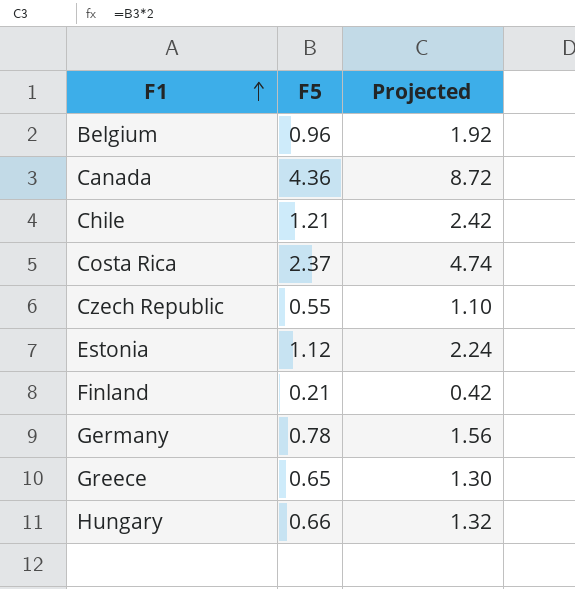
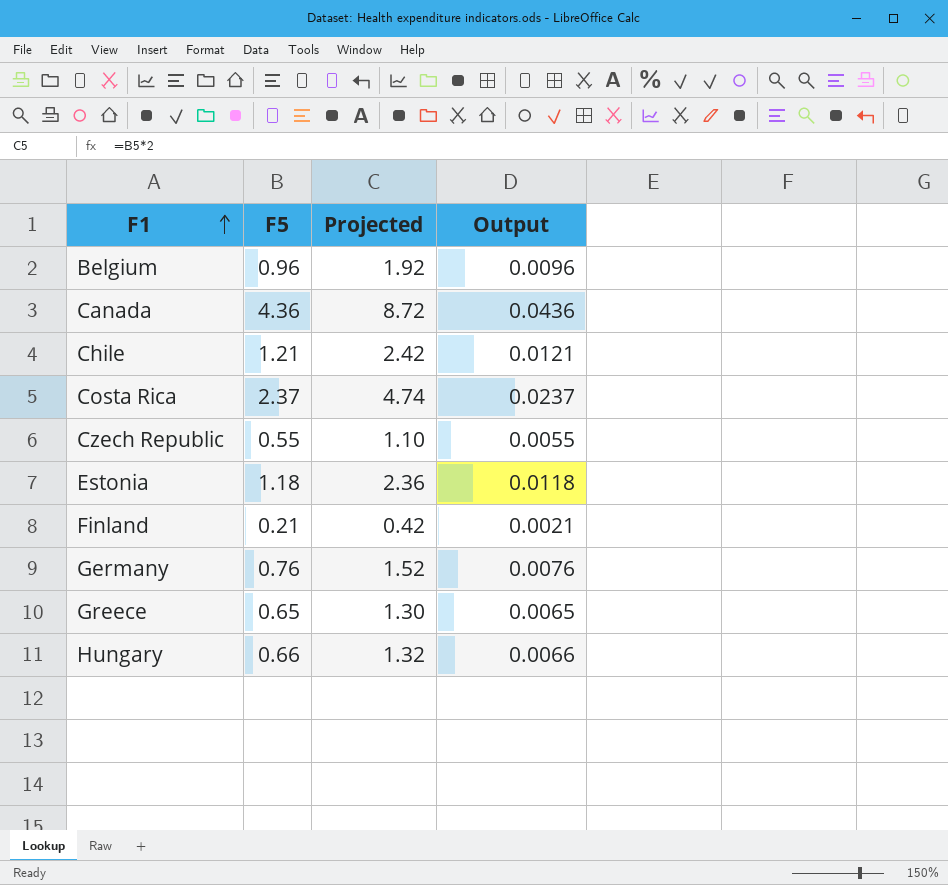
column Output | formula: none -> [F5] * 0.01
Estonia | F5: 1.12 -> 1.18
Estonia | Projected: 2.24 -> 2.36
Germany | F5: 0.78 -> 0.76
Germany | Projected: 1.56 -> 1.52

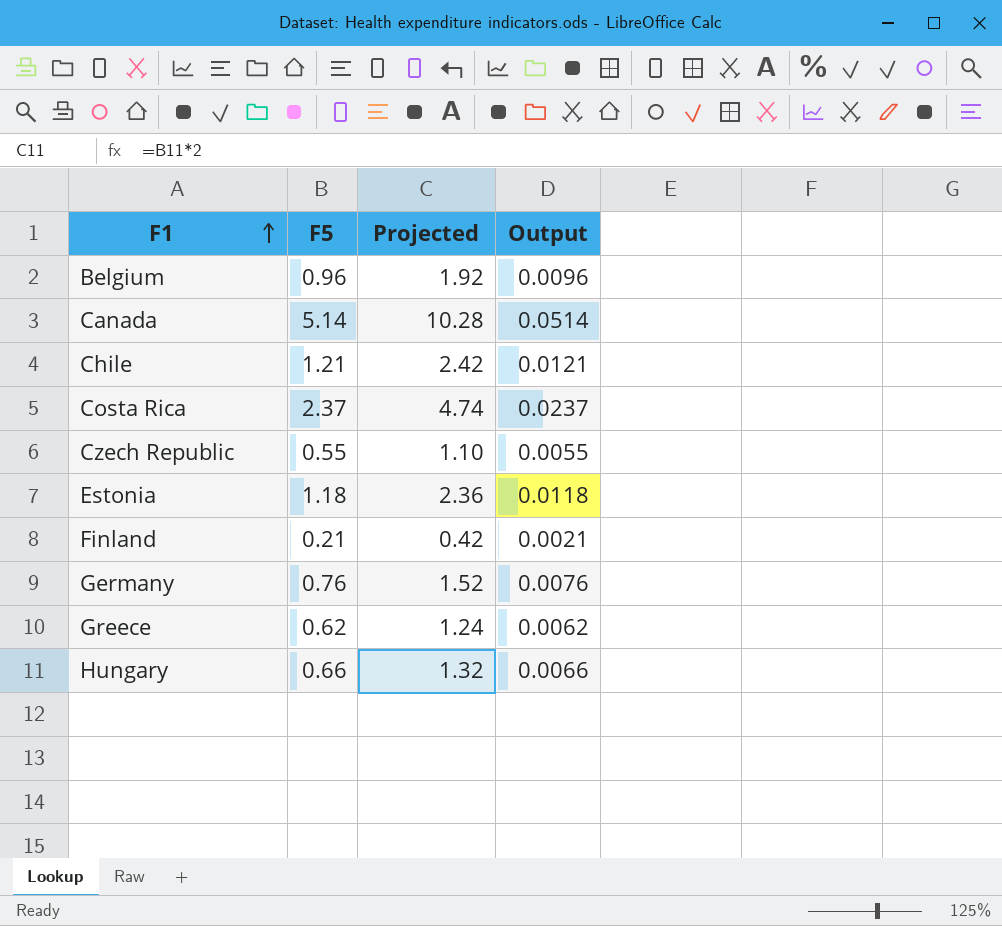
Canada | F5: 4.36 -> 5.14
Canada | Projected: 8.72 -> 10.28
Canada | Output: 0.0436 -> 0.0514
Greece | F5: 0.65 -> 0.62
Greece | Projected: 1.30 -> 1.24
Greece | Output: 0.0065 -> 0.0062

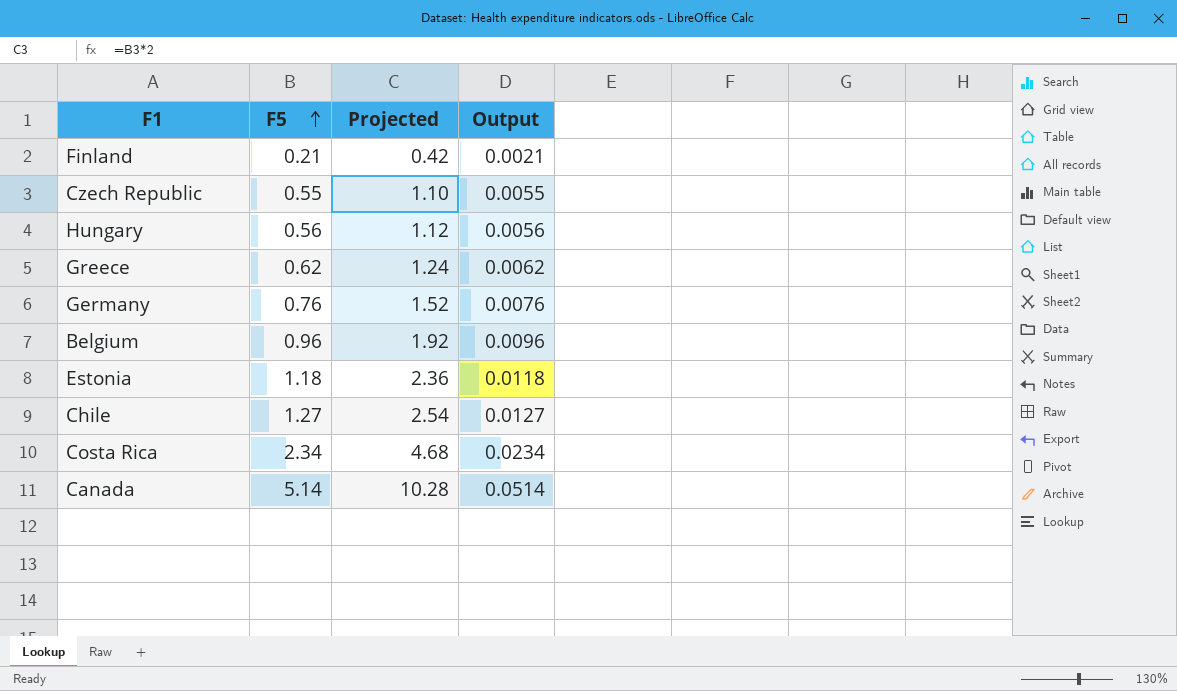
row order: F1 ascending -> F5 ascending
Hungary | F5: 0.66 -> 0.56
Hungary | Projected: 1.32 -> 1.12
Hungary | Output: 0.0066 -> 0.0056
Chile | F5: 1.21 -> 1.27
Chile | Projected: 2.42 -> 2.54
Chile | Output: 0.0121 -> 0.0127
Costa Rica | F5: 2.37 -> 2.34
Costa Rica | Projected: 4.74 -> 4.68
Costa Rica | Output: 0.0237 -> 0.0234

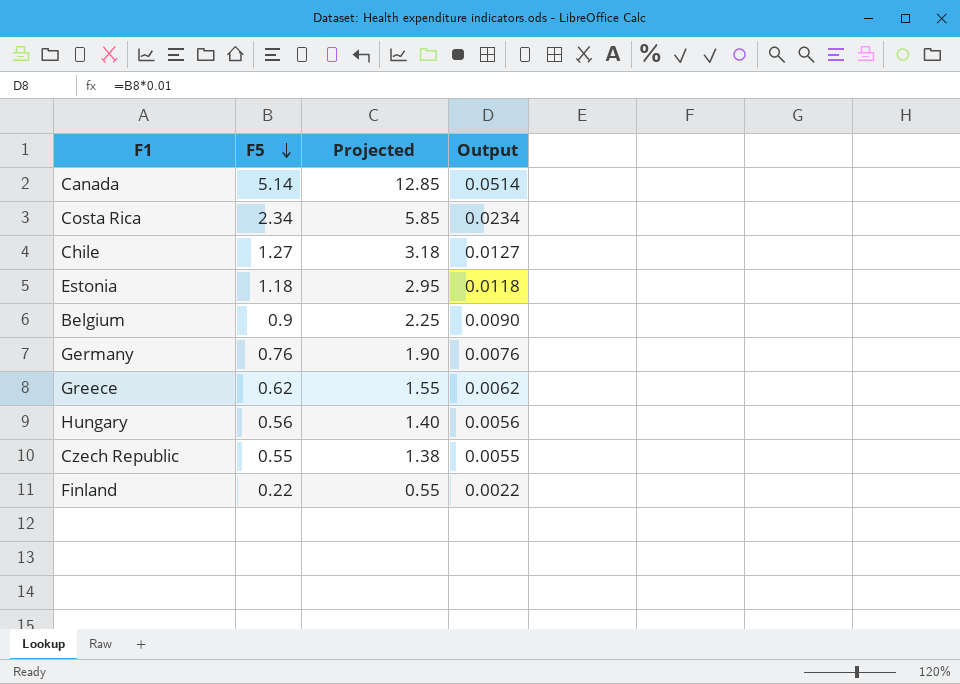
row order: F5 ascending -> F5 descending
column Projected | formula: [F5] * 2 -> [F5] * 2.5
Belgium | F5: 0.96 -> 0.9
Belgium | Output: 0.0096 -> 0.0090
Finland | F5: 0.21 -> 0.22
Finland | Output: 0.0021 -> 0.0022

